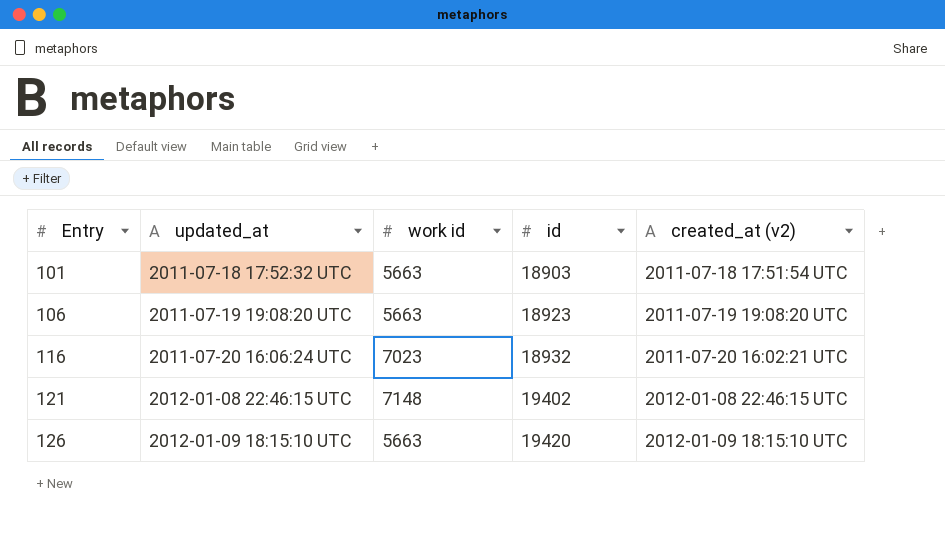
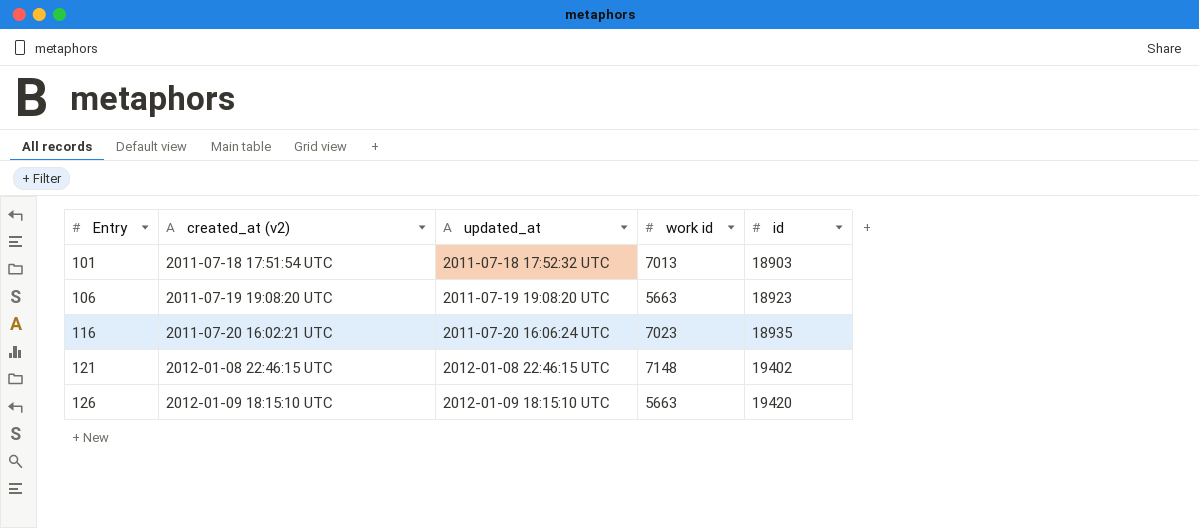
column created_at (v2) | position: 5 -> 2
101 | work id: 5663 -> 7013
116 | id: 18932 -> 18935

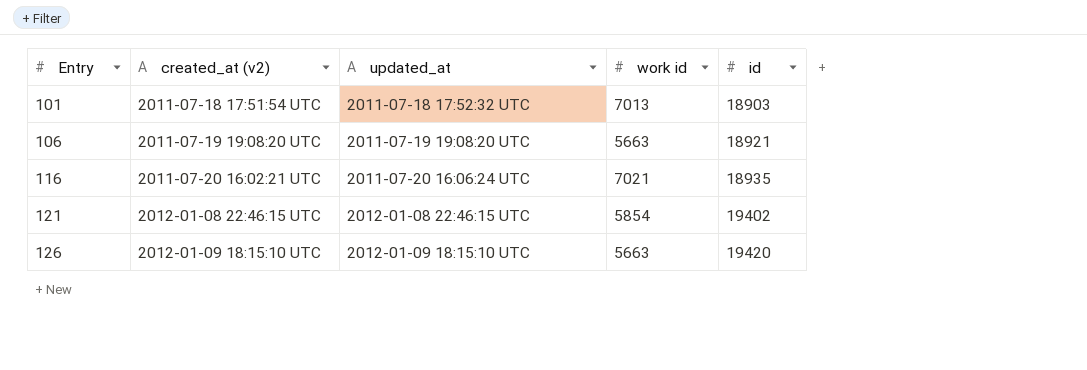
106 | id: 18923 -> 18921
116 | work id: 7023 -> 7021
121 | work id: 7148 -> 5854

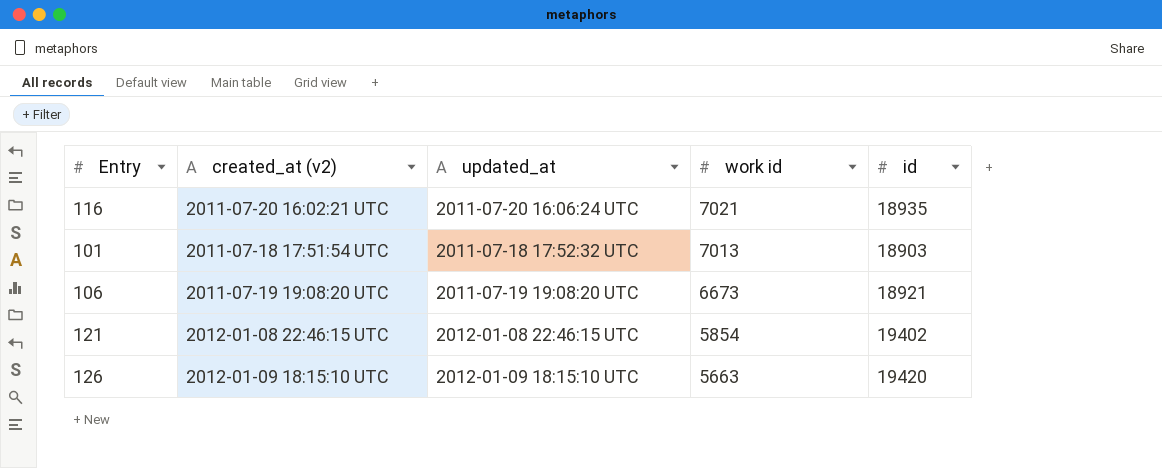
row order: Entry ascending -> work id descending
106 | work id: 5663 -> 6673

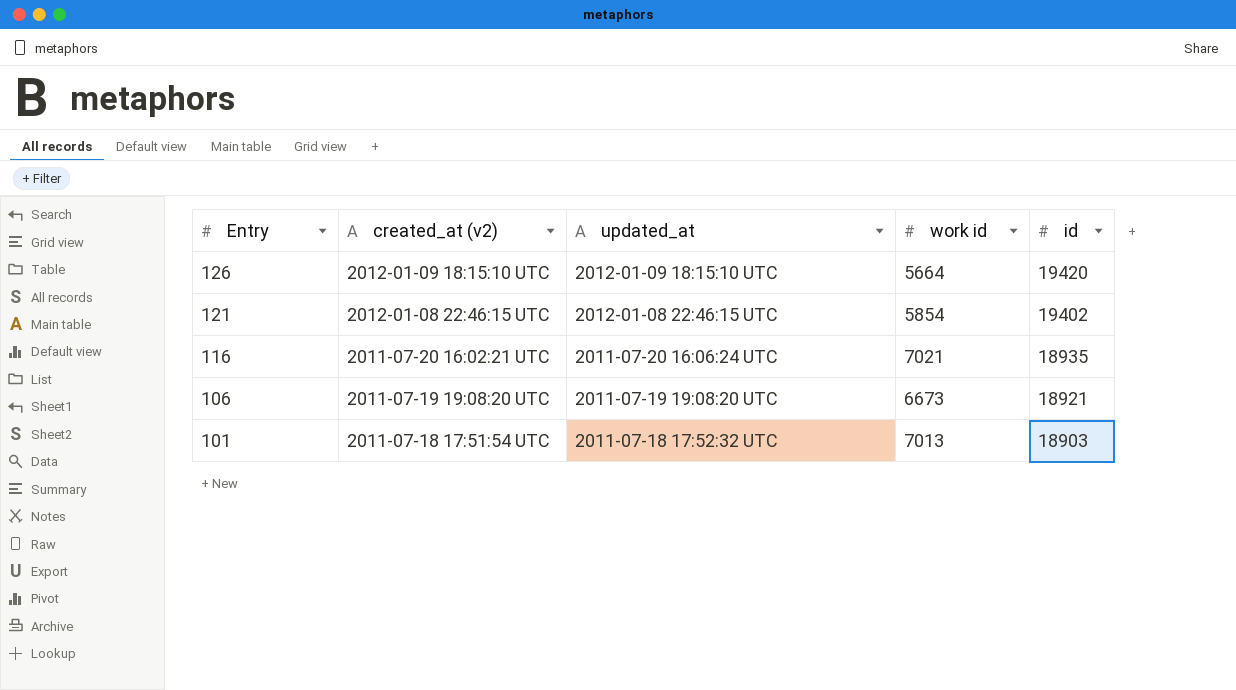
row order: work id descending -> Entry descending
126 | work id: 5663 -> 5664

